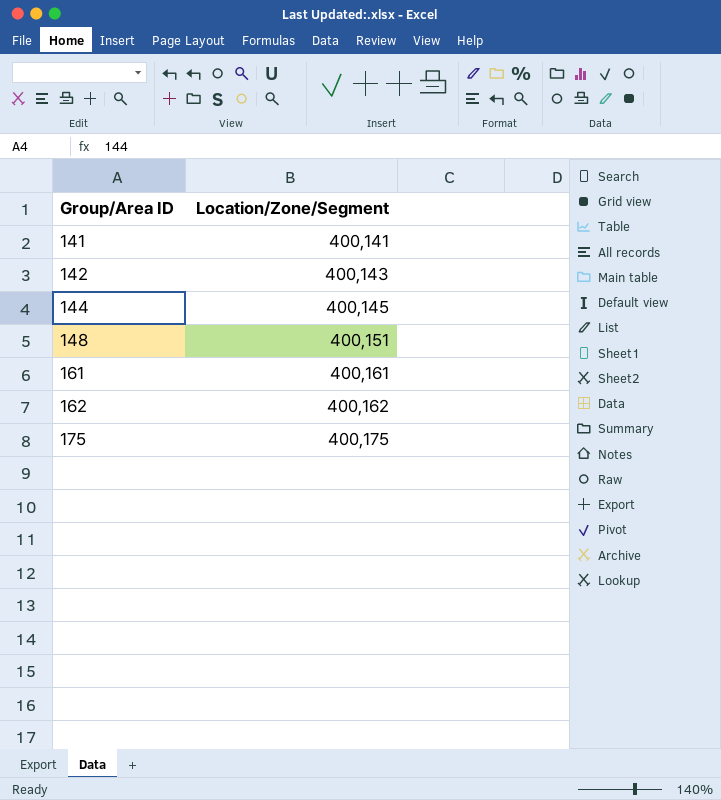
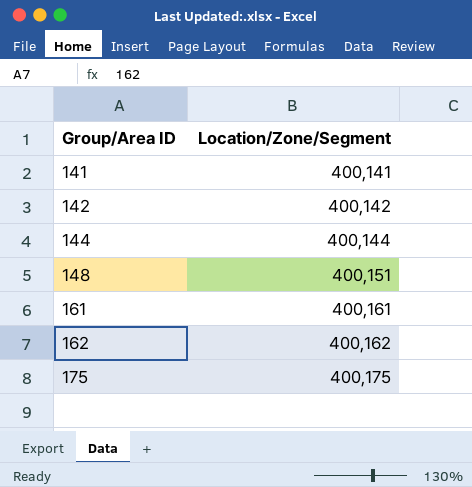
142 | Location/Zone/Segment: 400,143 -> 400,142
144 | Location/Zone/Segment: 400,145 -> 400,144

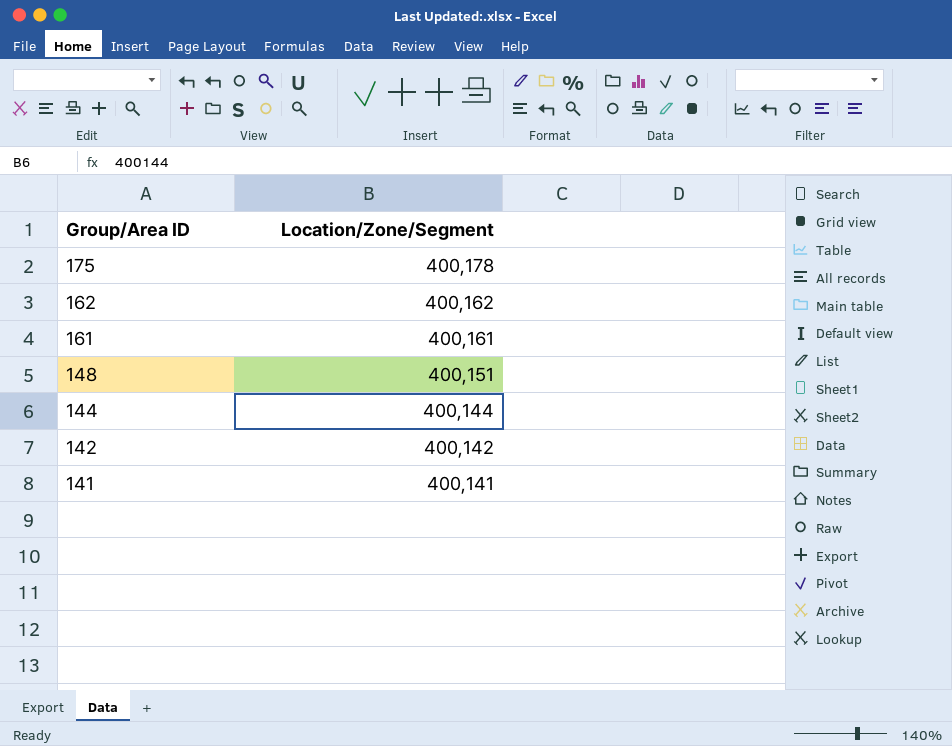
row order: Group/Area ID ascending -> Group/Area ID descending
175 | Location/Zone/Segment: 400,175 -> 400,178

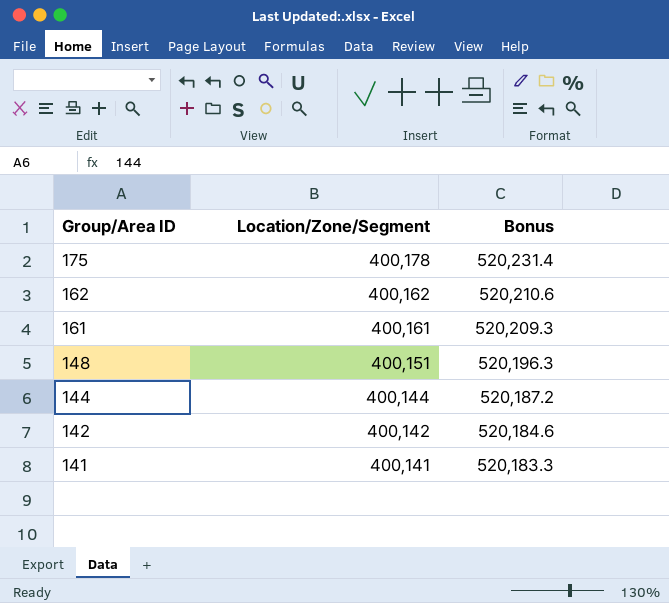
column Bonus | formula: none -> [Location/Zone/Segment] * 1.3

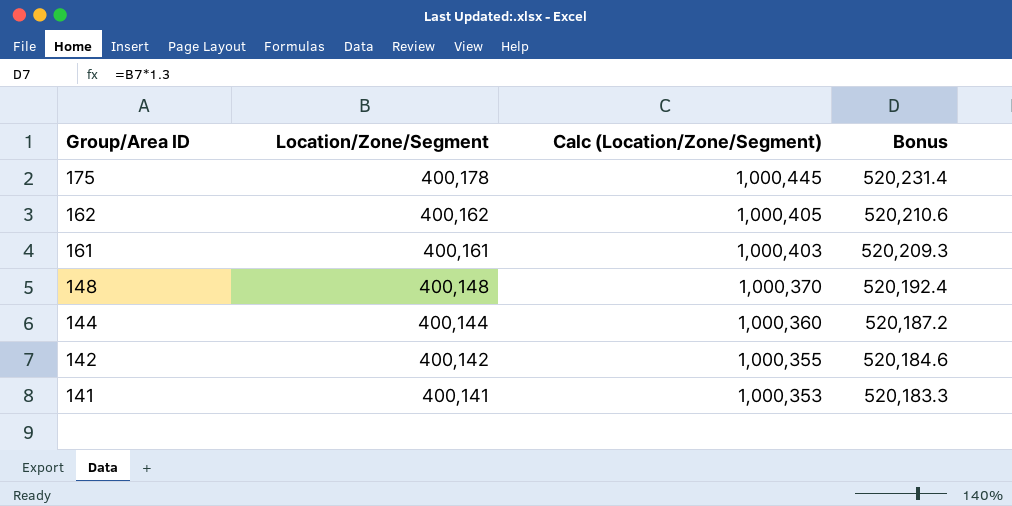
column Calc (Location/Zone/Segment) | formula: none -> [Location/Zone/Segment] * 2.5
148 | Location/Zone/Segment: 400,151 -> 400,148
148 | Bonus: 520,196.3 -> 520,192.4

